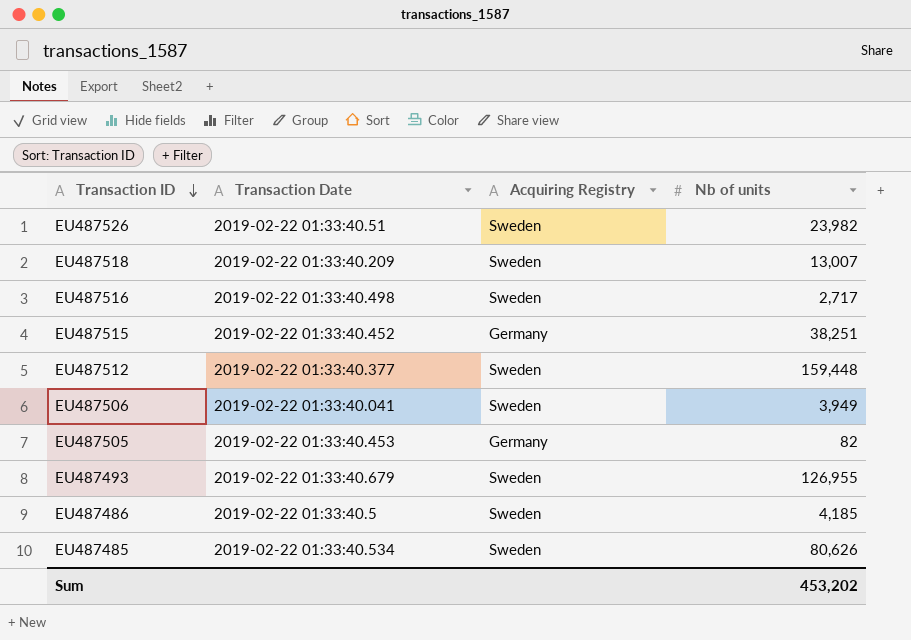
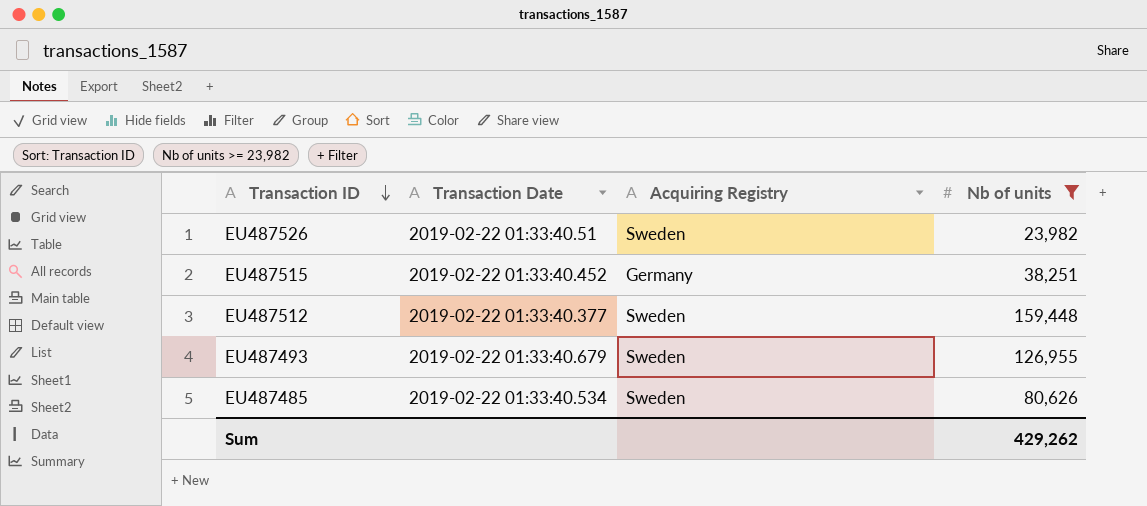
filter: none -> Nb of units >= 23,982
Sum | Nb of units: 453,202 -> 429,262

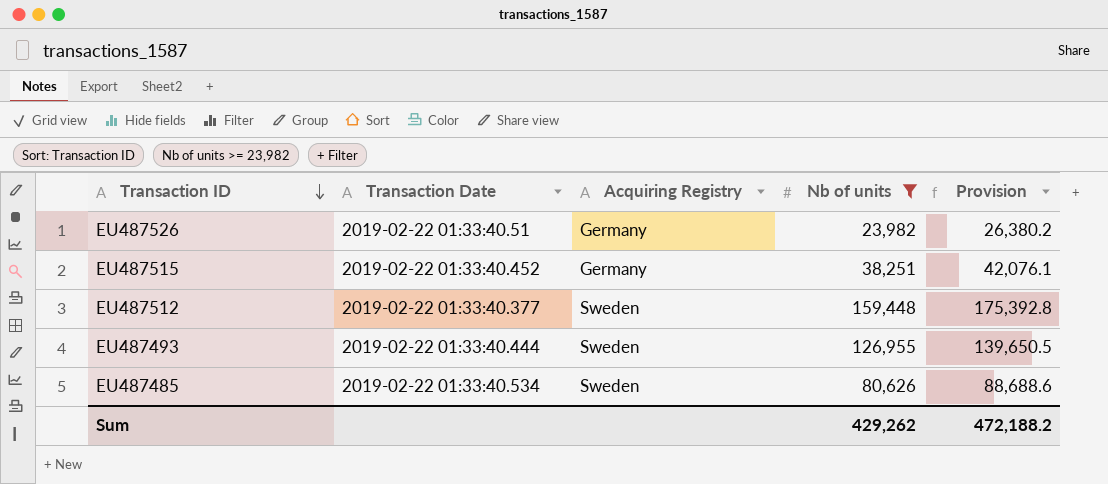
column Provision | formula: none -> [Nb of units] * 1.1
EU487526 | Acquiring Registry: Sweden -> Germany
EU487493 | Transaction Date: 2019-02-22 01:33:40.679 -> 2019-02-22 01:33:40.444

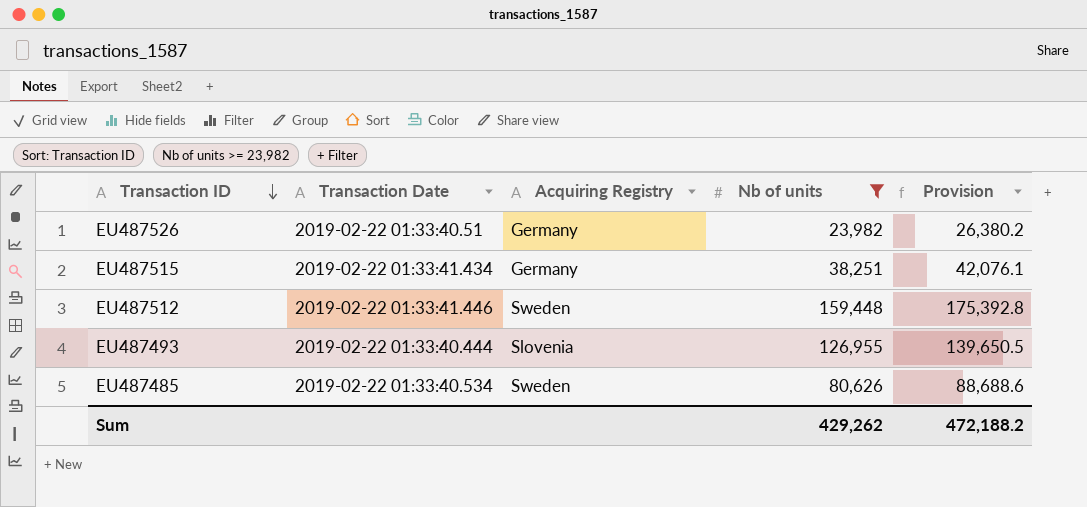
EU487515 | Transaction Date: 2019-02-22 01:33:40.452 -> 2019-02-22 01:33:41.434
EU487512 | Transaction Date: 2019-02-22 01:33:40.377 -> 2019-02-22 01:33:41.446
EU487493 | Acquiring Registry: Sweden -> Slovenia

